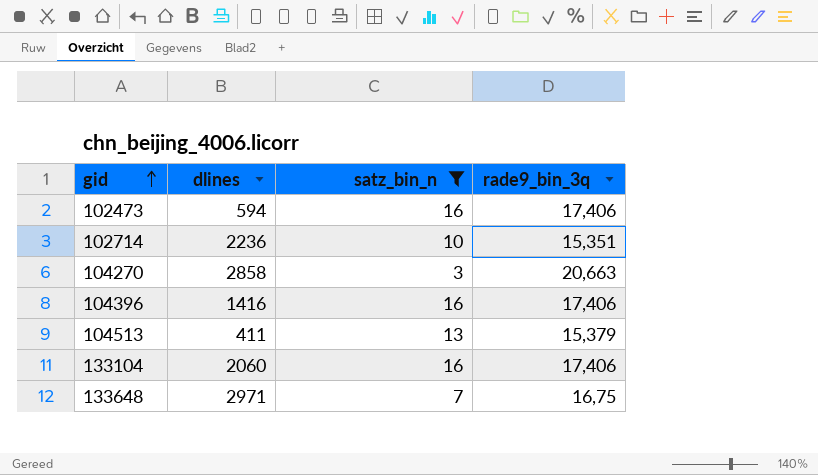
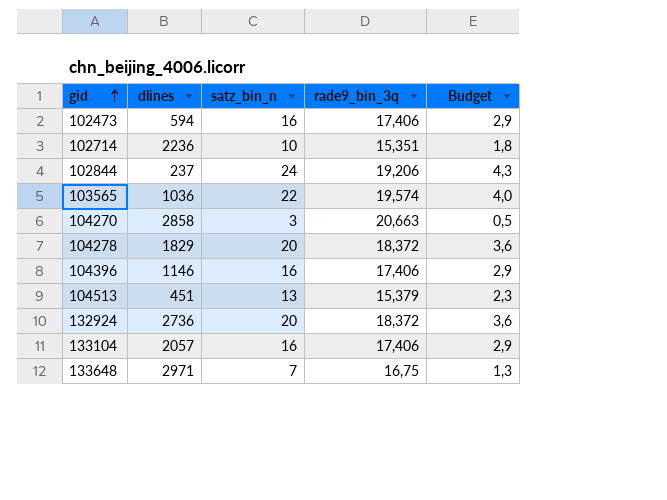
filter: satz_bin_n <= 16 -> none
column Budget | formula: none -> [satz_bin_n] * 0,18
104396 | dlines: 1416 -> 1146
104513 | dlines: 411 -> 451
133104 | dlines: 2060 -> 2057

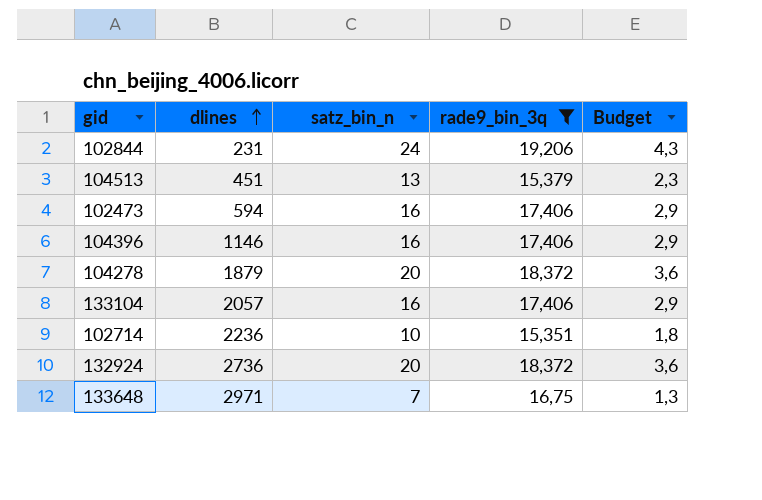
filter: none -> rade9_bin_3q <= 19,206
row order: gid ascending -> dlines ascending
102844 | dlines: 237 -> 231
104278 | dlines: 1829 -> 1879

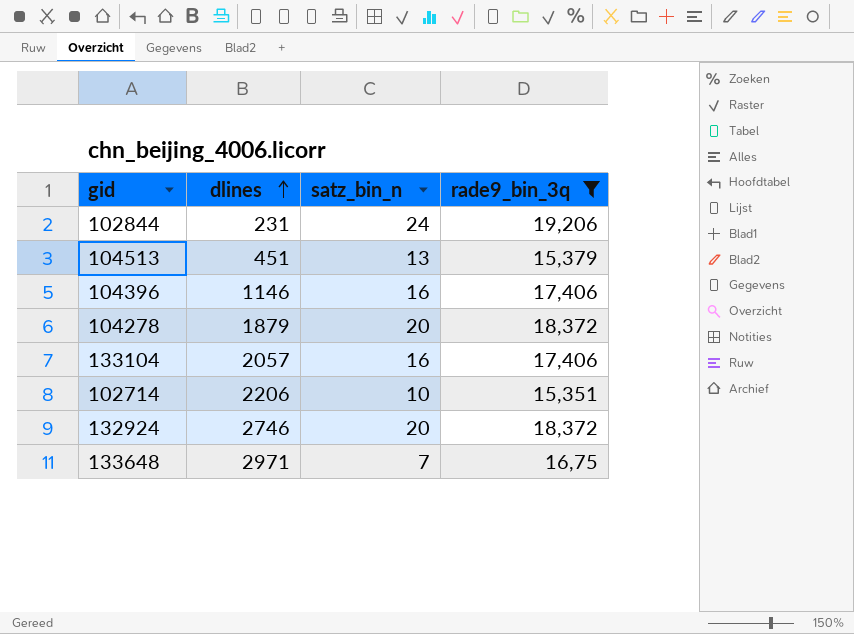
column Budget | formula: [satz_bin_n] * 0,18 -> none
row 102473: 594 | 16 | 17,406 | 2,9 -> none
102714 | dlines: 2236 -> 2206
132924 | dlines: 2736 -> 2746

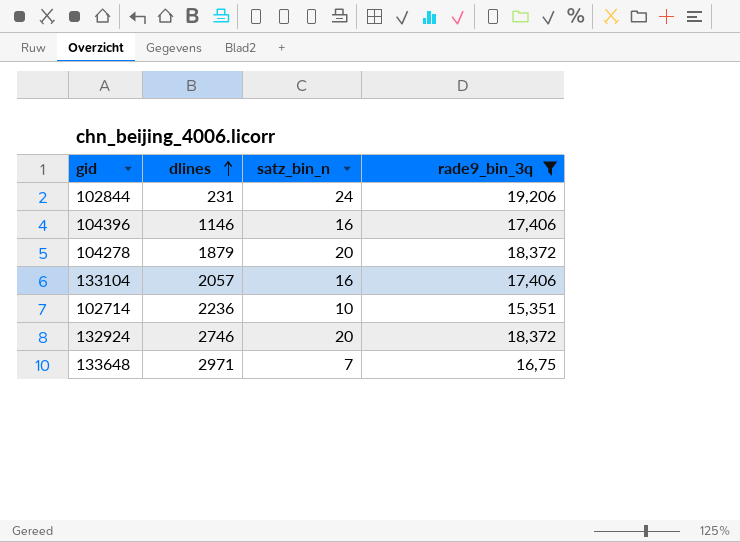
row 104513: 451 | 13 | 15,379 -> none
102714 | dlines: 2206 -> 2236

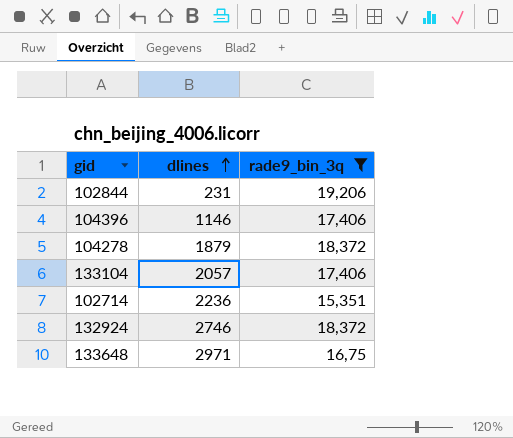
column satz_bin_n | position: 3 -> none

